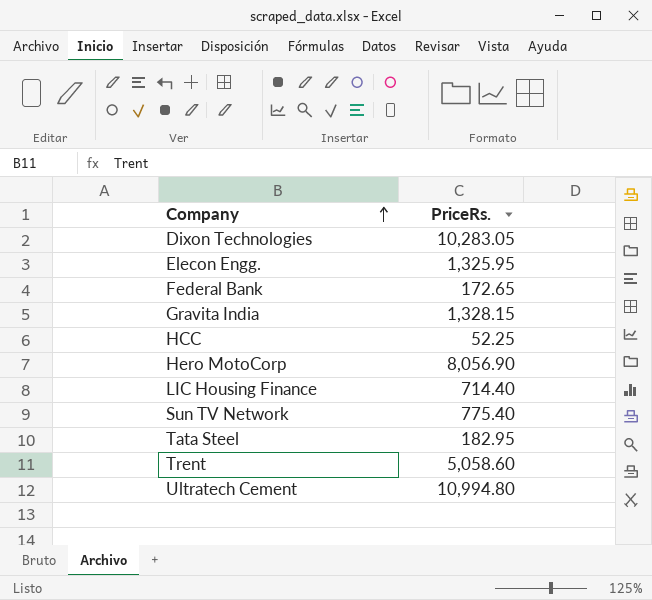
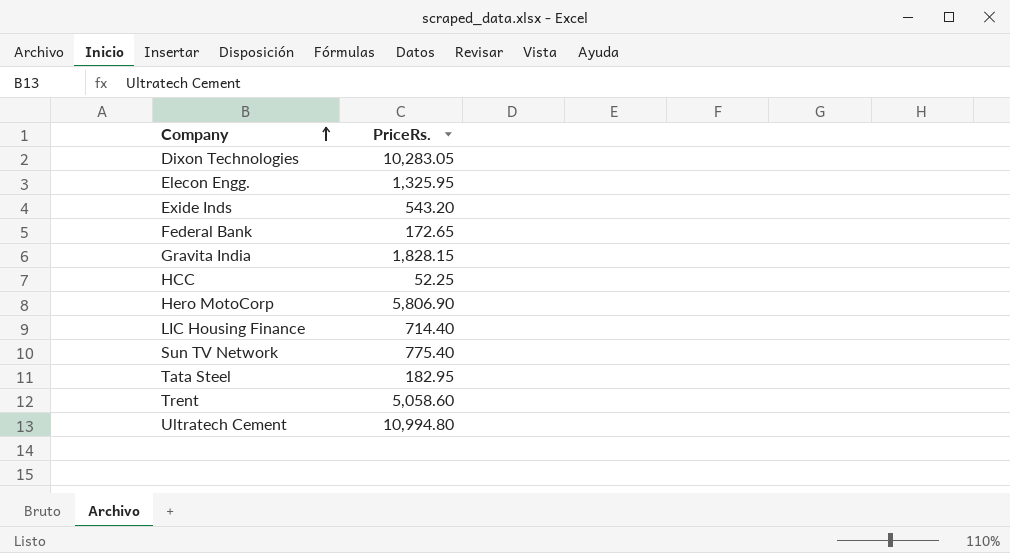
row Exide Inds: none -> 543.20
Gravita India | PriceRs.: 1,328.15 -> 1,828.15
Hero MotoCorp | PriceRs.: 8,056.90 -> 5,806.90

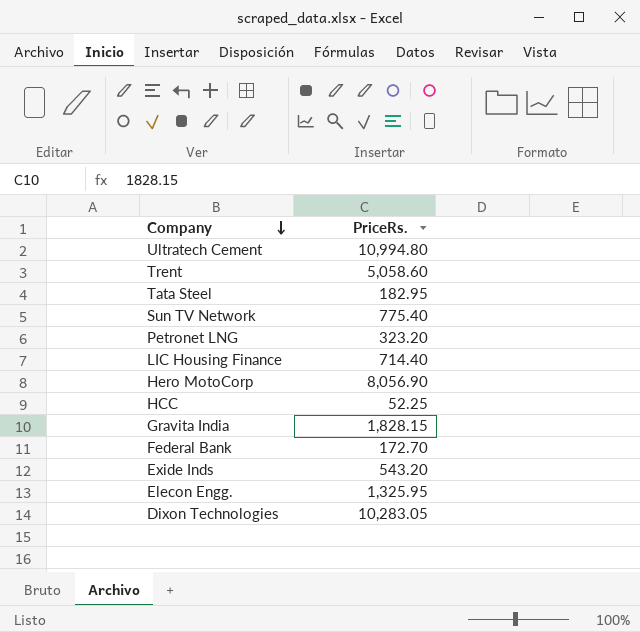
row order: Company ascending -> Company descending
row Petronet LNG: none -> 323.20
Hero MotoCorp | PriceRs.: 5,806.90 -> 8,056.90
Federal Bank | PriceRs.: 172.65 -> 172.70

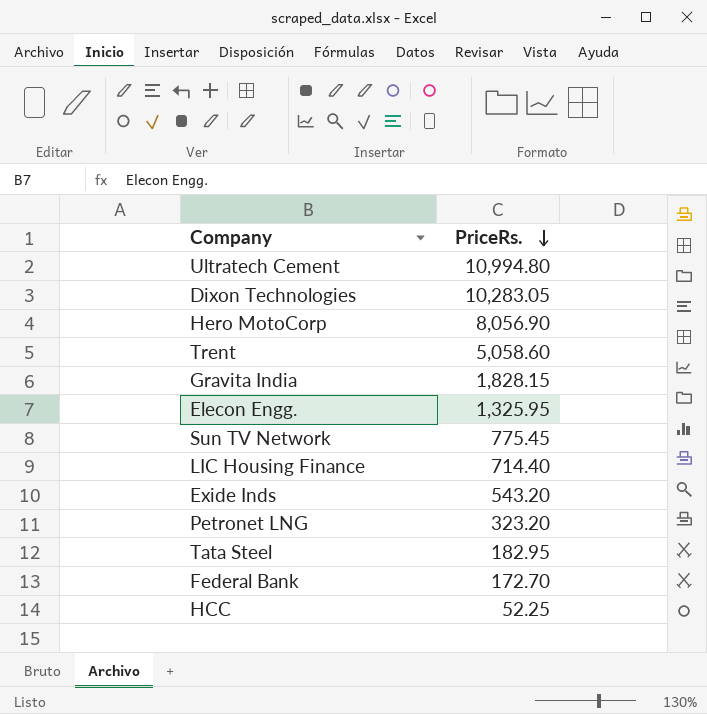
row order: Company descending -> PriceRs. descending
Sun TV Network | PriceRs.: 775.40 -> 775.45

